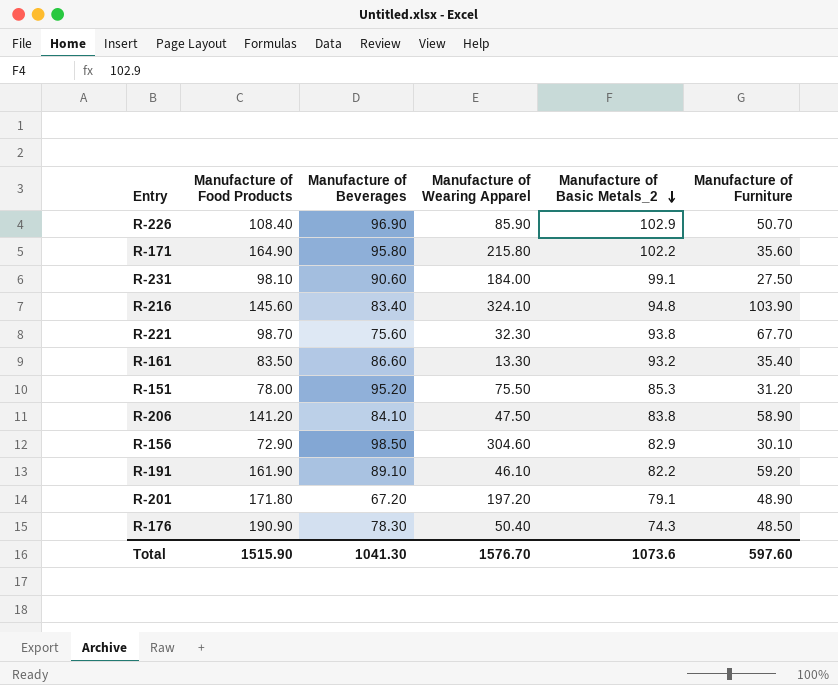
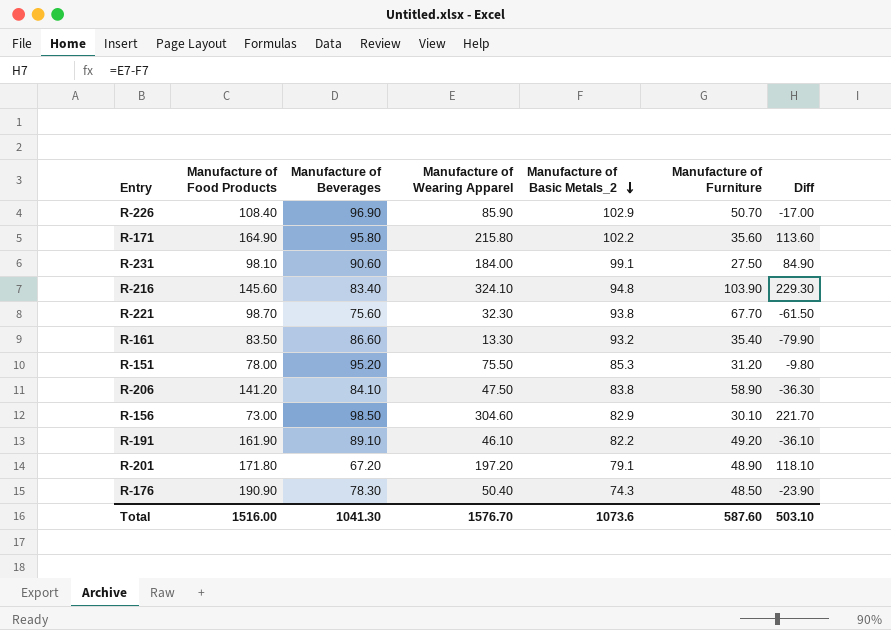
column Diff | formula: none -> [Manufacture of Wearing Apparel] - [Manufacture of Basic Metals_2]
R-156 | Manufacture of Food Products: 72.90 -> 73.00
R-191 | Manufacture of Furniture: 59.20 -> 49.20
Total | Manufacture of Food Products: 1515.90 -> 1516.00
Total | Manufacture of Furniture: 597.60 -> 587.60

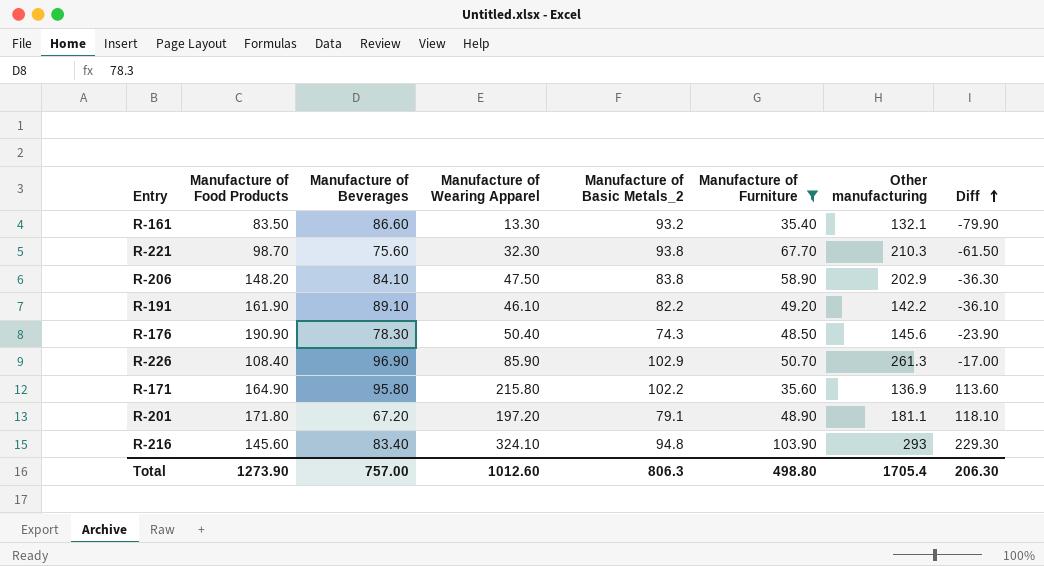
filter: none -> Manufacture of Furniture >= 35.40
row order: Manufacture of Basic Metals_2 descending -> Diff ascending
column Other manufacturing | position: none -> 7
R-206 | Manufacture of Food Products: 141.20 -> 148.20
Total | Manufacture of Food Products: 1516.00 -> 1273.90
Total | Manufacture of Beverages: 1041.30 -> 757.00
Total | Manufacture of Wearing Apparel: 1576.70 -> 1012.60
Total | Manufacture of Basic Metals_2: 1073.6 -> 806.3
Total | Manufacture of Furniture: 587.60 -> 498.80
Total | Diff: 503.10 -> 206.30

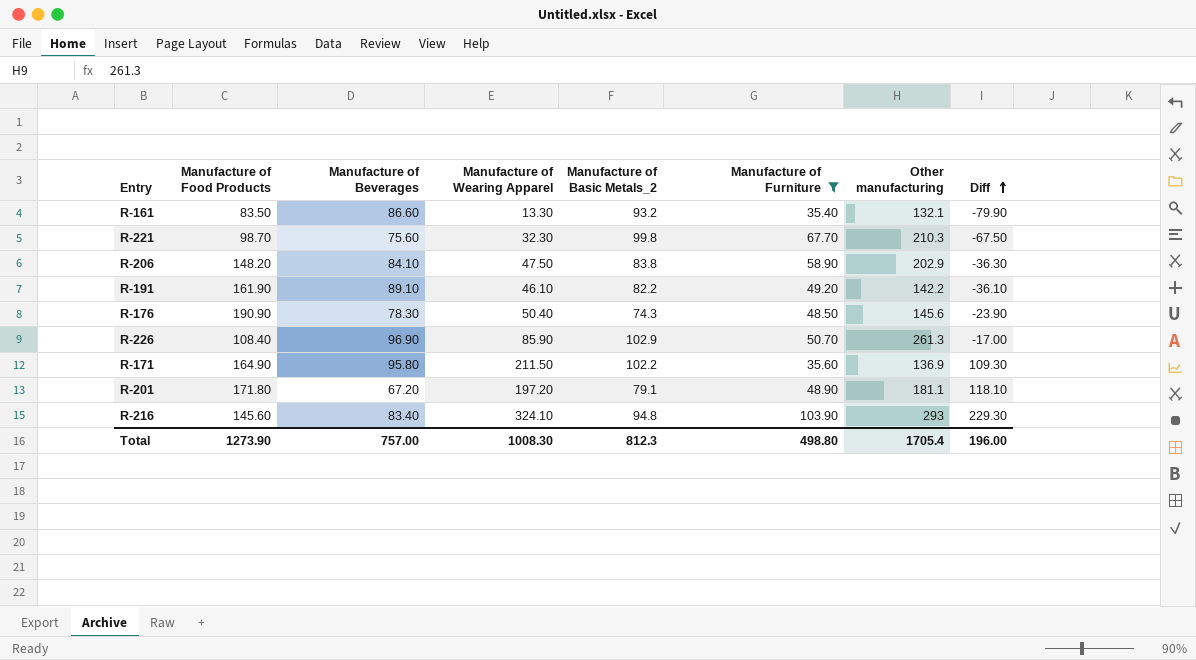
R-221 | Manufacture of Basic Metals_2: 93.8 -> 99.8
R-221 | Diff: -61.50 -> -67.50
R-171 | Manufacture of Wearing Apparel: 215.80 -> 211.50
R-171 | Diff: 113.60 -> 109.30
Total | Manufacture of Wearing Apparel: 1012.60 -> 1008.30
Total | Manufacture of Basic Metals_2: 806.3 -> 812.3
Total | Diff: 206.30 -> 196.00

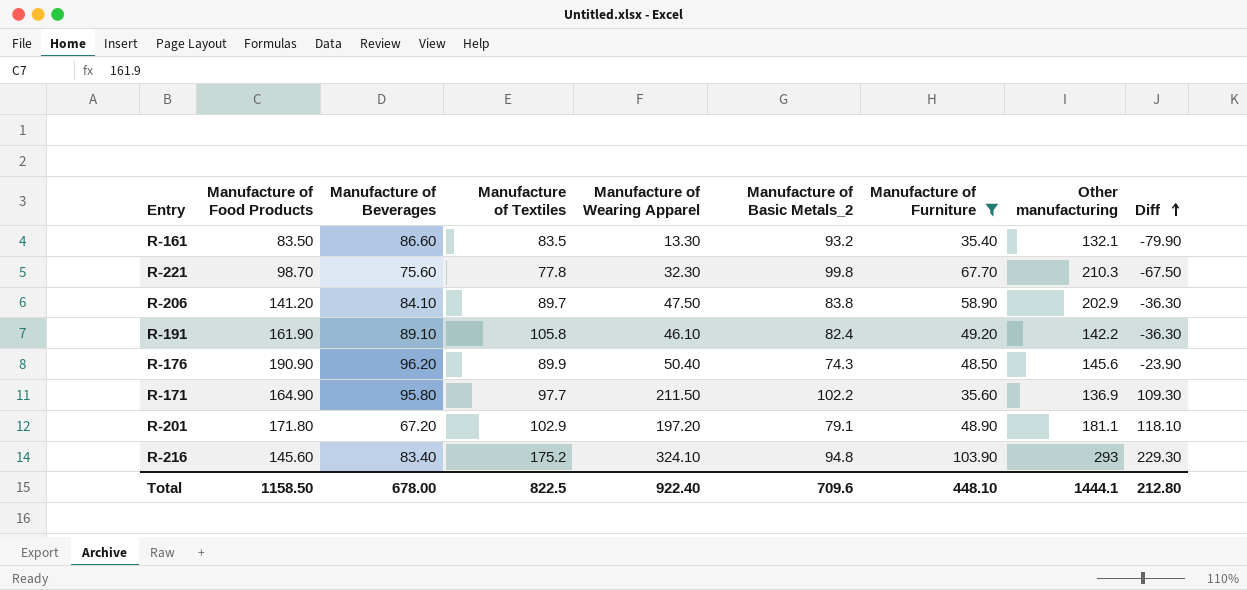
column Manufacture of Textiles | position: none -> 4
row R-226: 108.40 | 96.90 | 85.90 | 102.9 | 50.70 | 261.3 | -17.00 -> none
R-206 | Manufacture of Food Products: 148.20 -> 141.20
R-191 | Manufacture of Basic Metals_2: 82.2 -> 82.4
R-191 | Diff: -36.10 -> -36.30
R-176 | Manufacture of Beverages: 78.30 -> 96.20
Total | Manufacture of Food Products: 1273.90 -> 1158.50
Total | Manufacture of Beverages: 757.00 -> 678.00
Total | Manufacture of Wearing Apparel: 1008.30 -> 922.40
Total | Manufacture of Basic Metals_2: 812.3 -> 709.6
Total | Manufacture of Furniture: 498.80 -> 448.10
Total | Other manufacturing: 1705.4 -> 1444.1
Total | Diff: 196.00 -> 212.80

